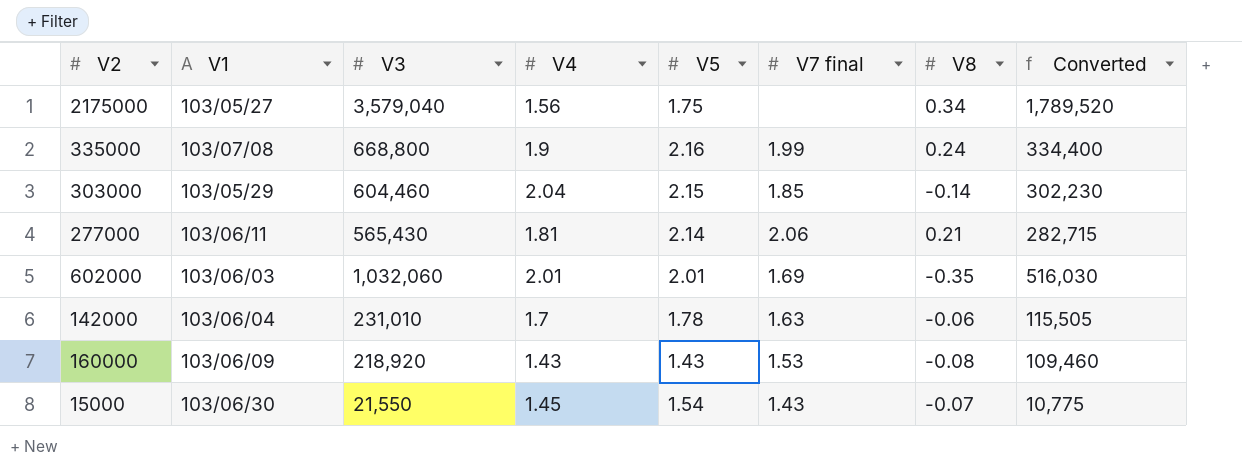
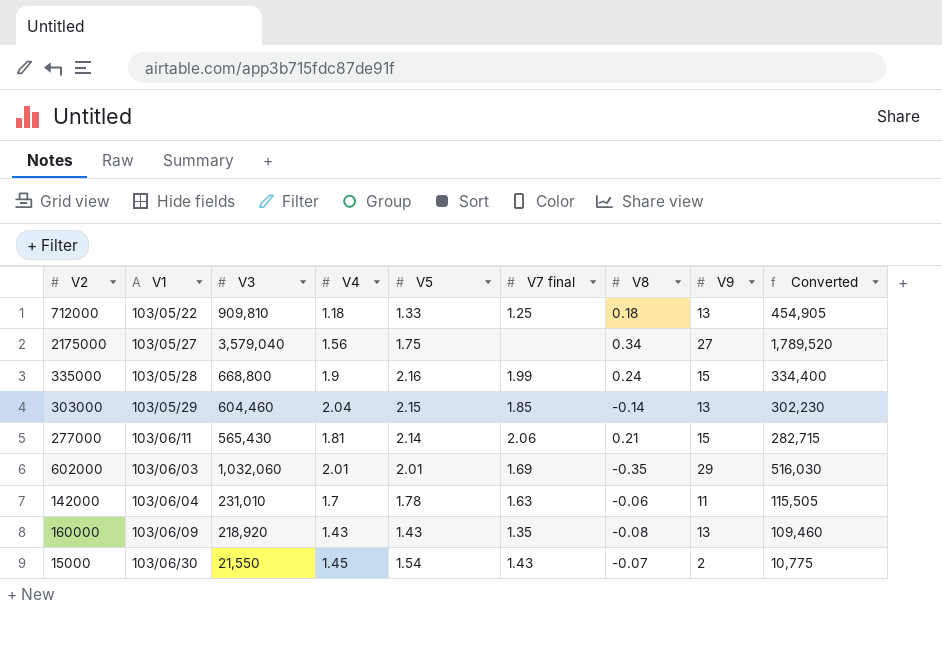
column V9 | position: none -> 8
row 712000: none -> 103/05/22 | 909,810 | 1.18 | 1.33 | 1.25 | 0.18 | 13 | 454,905
335000 | V1: 103/07/08 -> 103/05/28
160000 | V7 final: 1.53 -> 1.35

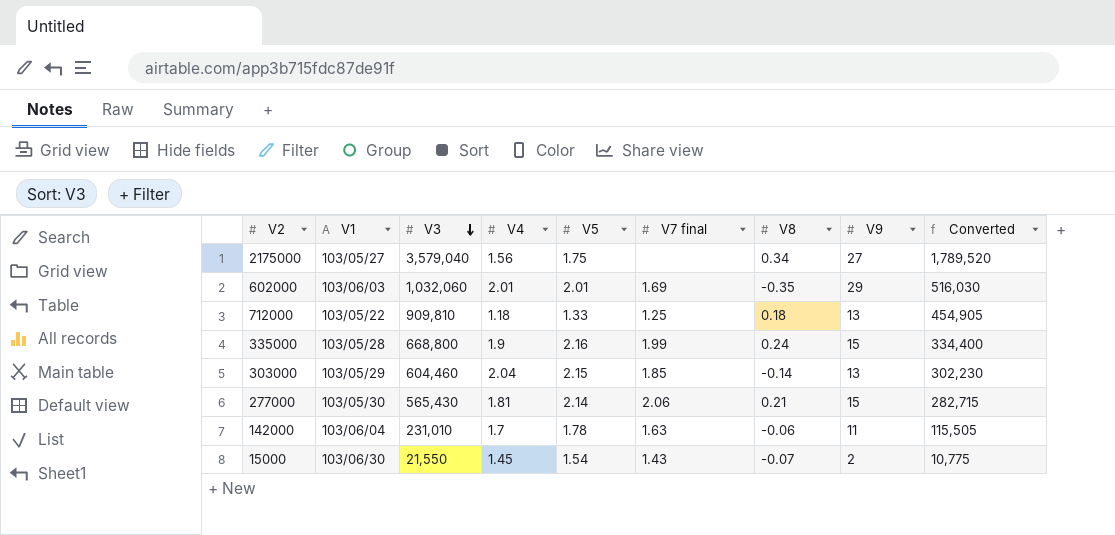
row order: none -> V3 descending
row 160000: 103/06/09 | 218,920 | 1.43 | 1.43 | 1.35 | -0.08 | 13 | 109,460 -> none
277000 | V1: 103/06/11 -> 103/05/30

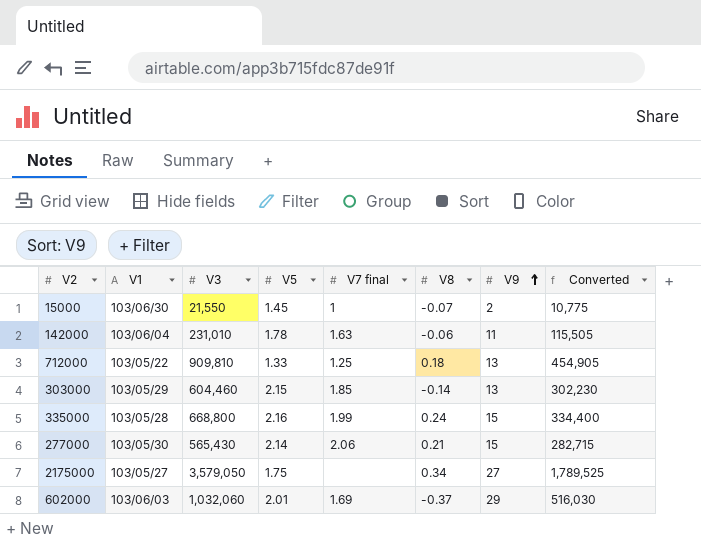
row order: V3 descending -> V9 ascending
column V4 | position: 4 -> none
15000 | V5: 1.54 -> 1.45
15000 | V7 final: 1.43 -> 1
2175000 | V3: 3,579,040 -> 3,579,050
2175000 | Converted: 1,789,520 -> 1,789,525
602000 | V8: -0.35 -> -0.37

